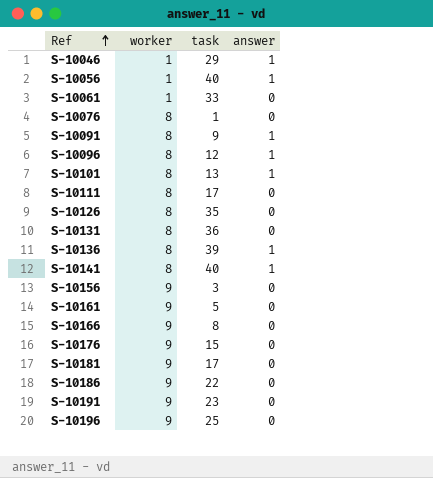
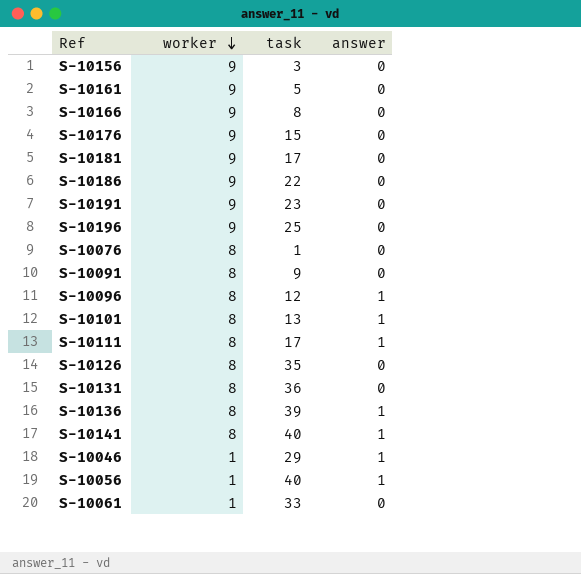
row order: Ref ascending -> worker descending
S-10091 | answer: 1 -> 0
S-10111 | answer: 0 -> 1

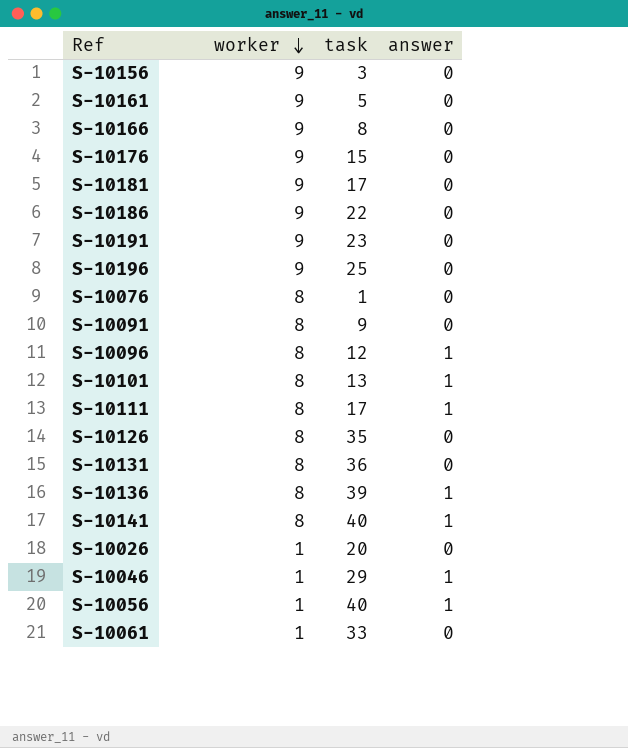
row S-10026: none -> 1 | 20 | 0

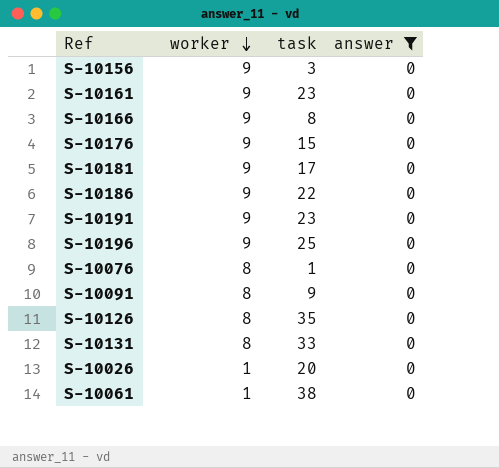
filter: none -> answer = 0
S-10161 | task: 5 -> 23
S-10131 | task: 36 -> 33
S-10061 | task: 33 -> 38

